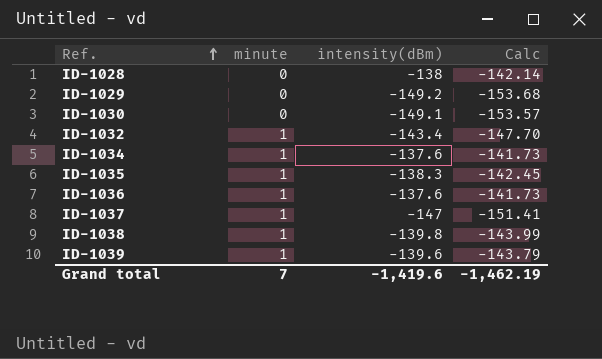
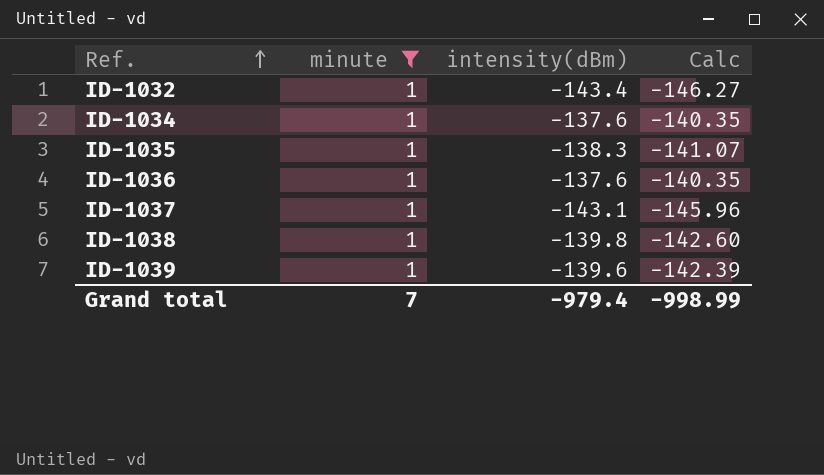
filter: none -> minute = 1
column Calc | formula: [intensity(dBm)] * 1.03 -> [intensity(dBm)] * 1.02
ID-1037 | intensity(dBm): -147 -> -143.1
Grand total | intensity(dBm): -1,419.6 -> -979.4
Grand total | Calc: -1,462.19 -> -998.99

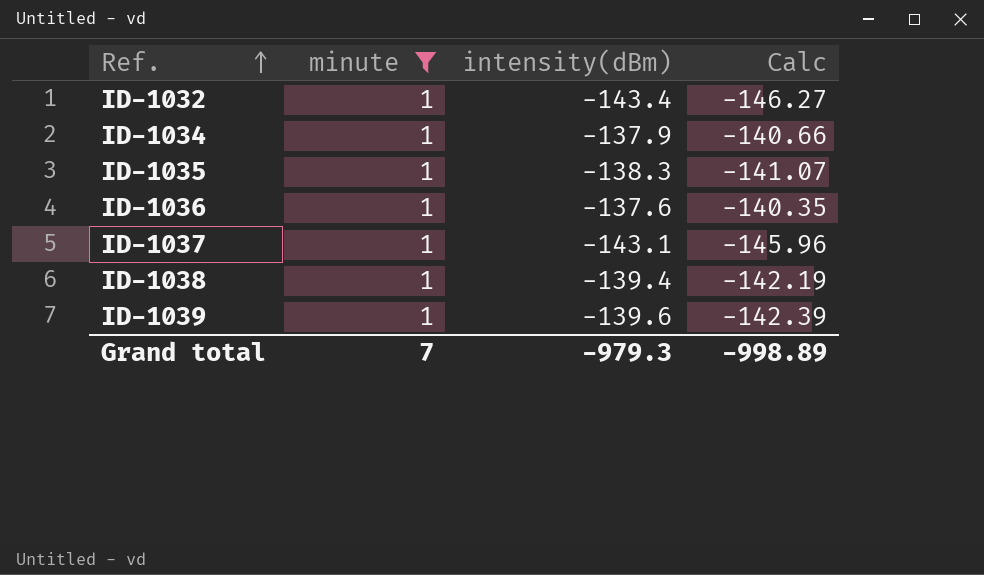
ID-1034 | intensity(dBm): -137.6 -> -137.9
ID-1034 | Calc: -140.35 -> -140.66
ID-1038 | intensity(dBm): -139.8 -> -139.4
ID-1038 | Calc: -142.60 -> -142.19
Grand total | intensity(dBm): -979.4 -> -979.3
Grand total | Calc: -998.99 -> -998.89

